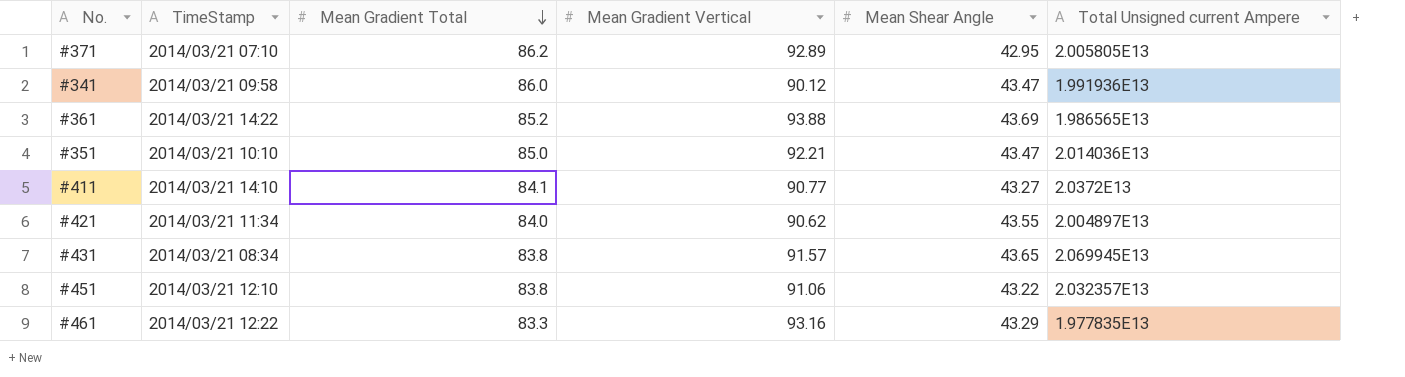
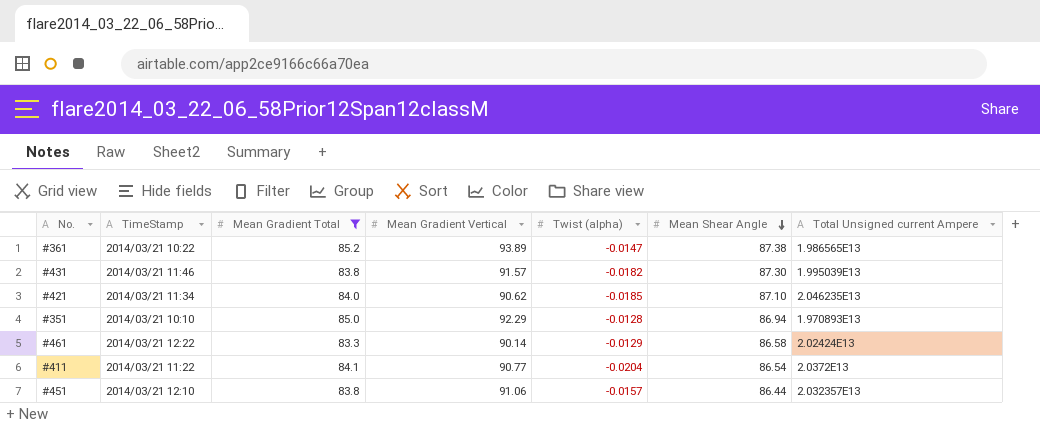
filter: none -> Mean Gradient Total <= 85.2
row order: Mean Gradient Total descending -> Mean Shear Angle descending
column Twist (alpha) | position: none -> 5
#361 | TimeStamp: 2014/03/21 14:22 -> 2014/03/21 10:22
#361 | Mean Gradient Vertical: 93.88 -> 93.89
#361 | Mean Shear Angle: 43.69 -> 87.38
#431 | TimeStamp: 2014/03/21 08:34 -> 2014/03/21 11:46
#431 | Mean Shear Angle: 43.65 -> 87.30
#431 | Total Unsigned current Ampere: 2.069945E13 -> 1.995039E13
#421 | Mean Shear Angle: 43.55 -> 87.10
#421 | Total Unsigned current Ampere: 2.004897E13 -> 2.046235E13
#351 | Mean Gradient Vertical: 92.21 -> 92.29
#351 | Mean Shear Angle: 43.47 -> 86.94
#351 | Total Unsigned current Ampere: 2.014036E13 -> 1.970893E13
#461 | Mean Gradient Vertical: 93.16 -> 90.14
#461 | Mean Shear Angle: 43.29 -> 86.58
#461 | Total Unsigned current Ampere: 1.977835E13 -> 2.02424E13
#411 | TimeStamp: 2014/03/21 14:10 -> 2014/03/21 11:22
#411 | Mean Shear Angle: 43.27 -> 86.54
#451 | Mean Shear Angle: 43.22 -> 86.44

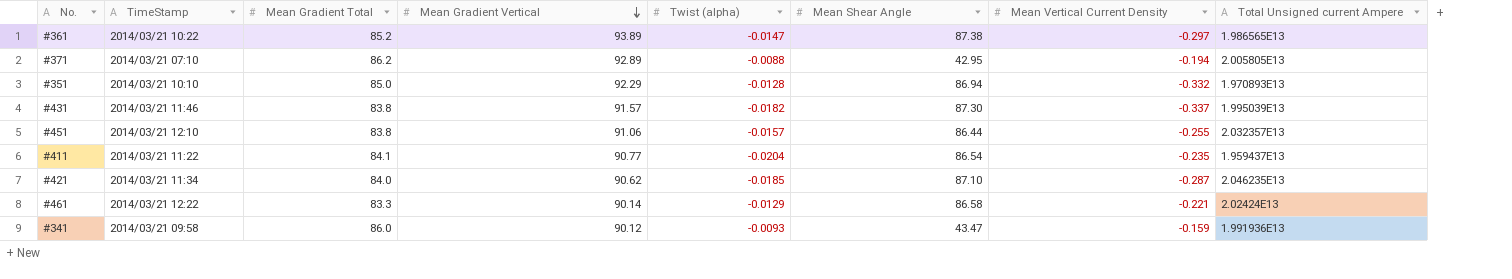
filter: Mean Gradient Total <= 85.2 -> none
row order: Mean Shear Angle descending -> Mean Gradient Vertical descending
column Mean Vertical Current Density | position: none -> 7
#411 | Total Unsigned current Ampere: 2.0372E13 -> 1.959437E13

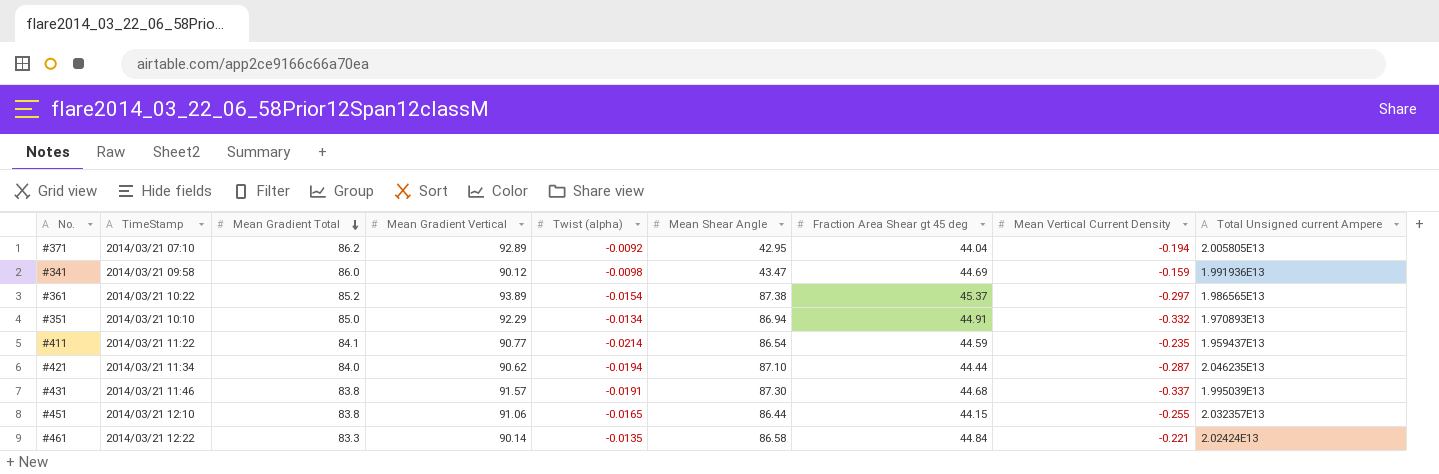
row order: Mean Gradient Vertical descending -> Mean Gradient Total descending
column Fraction Area Shear gt 45 deg | position: none -> 7
#371 | Twist (alpha): -0.0088 -> -0.0092
#341 | Twist (alpha): -0.0093 -> -0.0098
#361 | Twist (alpha): -0.0147 -> -0.0154
#351 | Twist (alpha): -0.0128 -> -0.0134
#411 | Twist (alpha): -0.0204 -> -0.0214
#421 | Twist (alpha): -0.0185 -> -0.0194
#431 | Twist (alpha): -0.0182 -> -0.0191
#451 | Twist (alpha): -0.0157 -> -0.0165
#461 | Twist (alpha): -0.0129 -> -0.0135

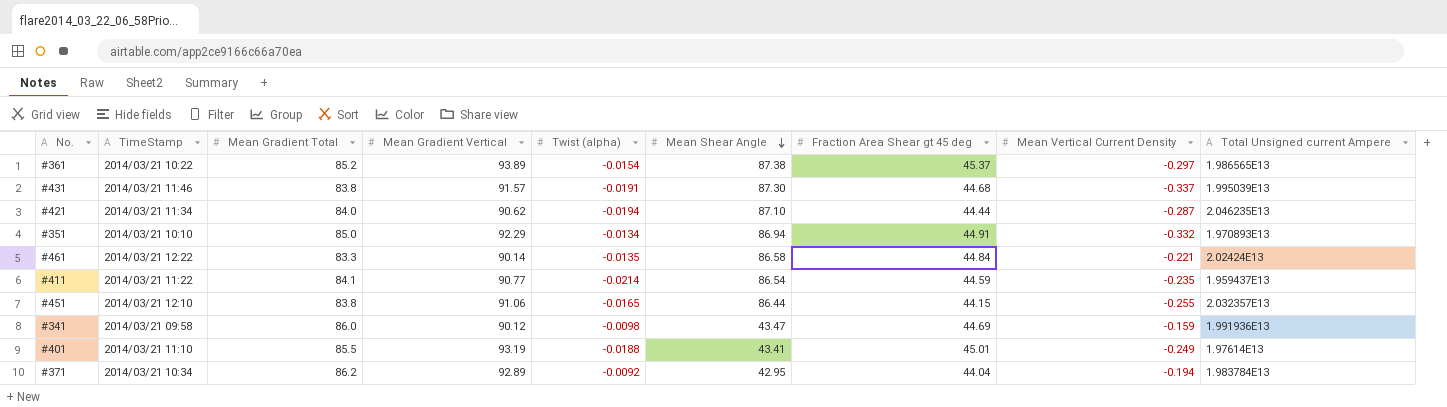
row order: Mean Gradient Total descending -> Mean Shear Angle descending
row #401: none -> 2014/03/21 11:10 | 85.5 | 93.19 | -0.0188 | 43.41 | 45.01 | -0.249 | 1.97614E13
#371 | TimeStamp: 2014/03/21 07:10 -> 2014/03/21 10:34
#371 | Total Unsigned current Ampere: 2.005805E13 -> 1.983784E13

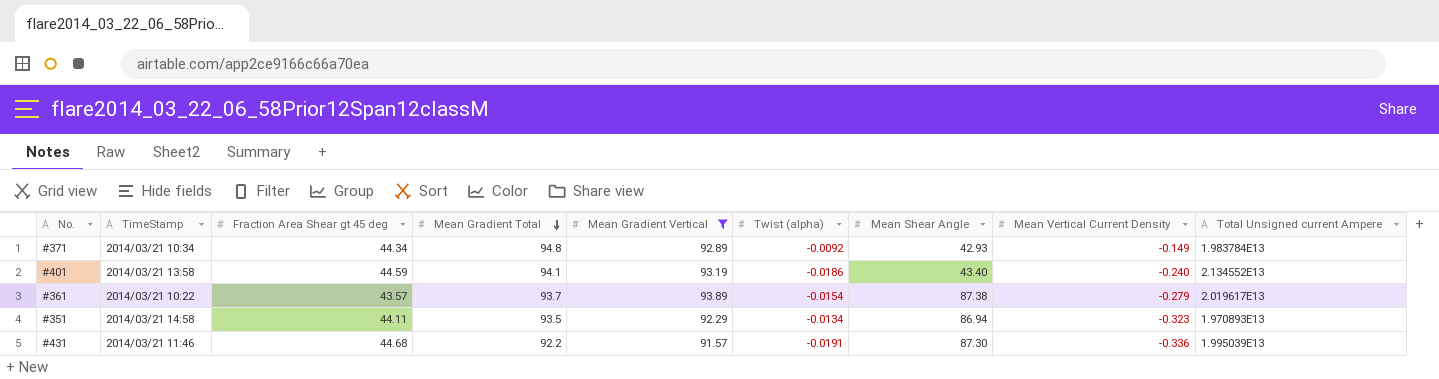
filter: none -> Mean Gradient Vertical >= 91.57
row order: Mean Shear Angle descending -> Mean Gradient Total descending
column Fraction Area Shear gt 45 deg | position: 7 -> 3
#371 | Fraction Area Shear gt 45 deg: 44.04 -> 44.34
#371 | Mean Gradient Total: 86.2 -> 94.8
#371 | Mean Shear Angle: 42.95 -> 42.93
#371 | Mean Vertical Current Density: -0.194 -> -0.149
#401 | TimeStamp: 2014/03/21 11:10 -> 2014/03/21 13:58
#401 | Fraction Area Shear gt 45 deg: 45.01 -> 44.59
#401 | Mean Gradient Total: 85.5 -> 94.1
#401 | Twist (alpha): -0.0188 -> -0.0186
#401 | Mean Shear Angle: 43.41 -> 43.40
#401 | Mean Vertical Current Density: -0.249 -> -0.240
#401 | Total Unsigned current Ampere: 1.97614E13 -> 2.134552E13
#361 | Fraction Area Shear gt 45 deg: 45.37 -> 43.57
#361 | Mean Gradient Total: 85.2 -> 93.7
#361 | Mean Vertical Current Density: -0.297 -> -0.279
#361 | Total Unsigned current Ampere: 1.986565E13 -> 2.019617E13
#351 | TimeStamp: 2014/03/21 10:10 -> 2014/03/21 14:58
#351 | Fraction Area Shear gt 45 deg: 44.91 -> 44.11
#351 | Mean Gradient Total: 85.0 -> 93.5
#351 | Mean Vertical Current Density: -0.332 -> -0.323
#431 | Mean Gradient Total: 83.8 -> 92.2
#431 | Mean Vertical Current Density: -0.337 -> -0.336

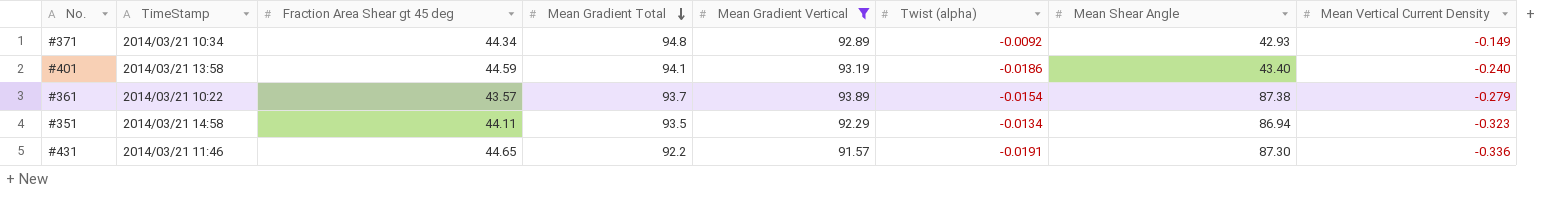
column Total Unsigned current Ampere | position: 9 -> none
#431 | Fraction Area Shear gt 45 deg: 44.68 -> 44.65

